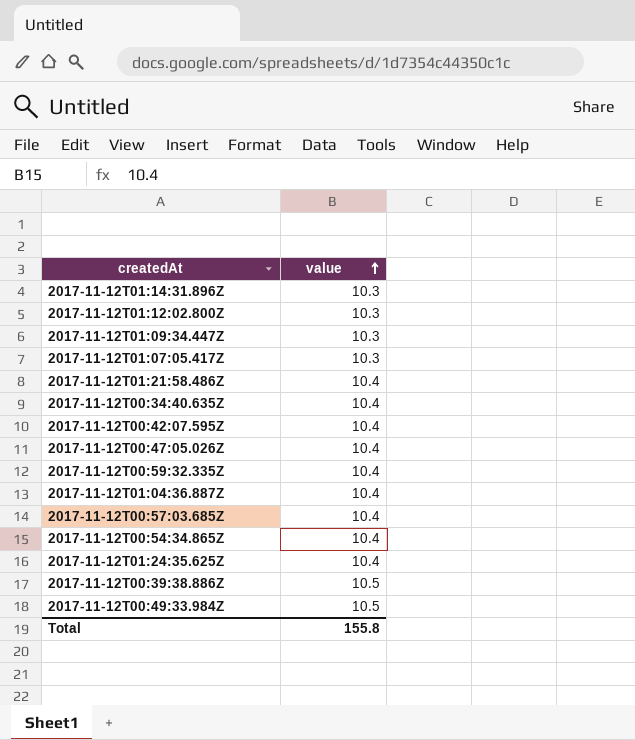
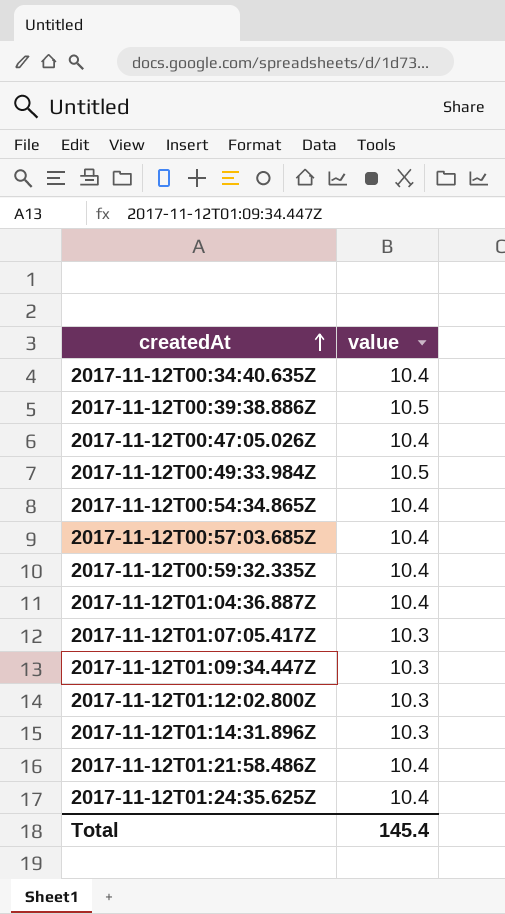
row order: value ascending -> createdAt ascending
row 2017-11-12T00:42:07.595Z: 10.4 -> none
Total | value: 155.8 -> 145.4

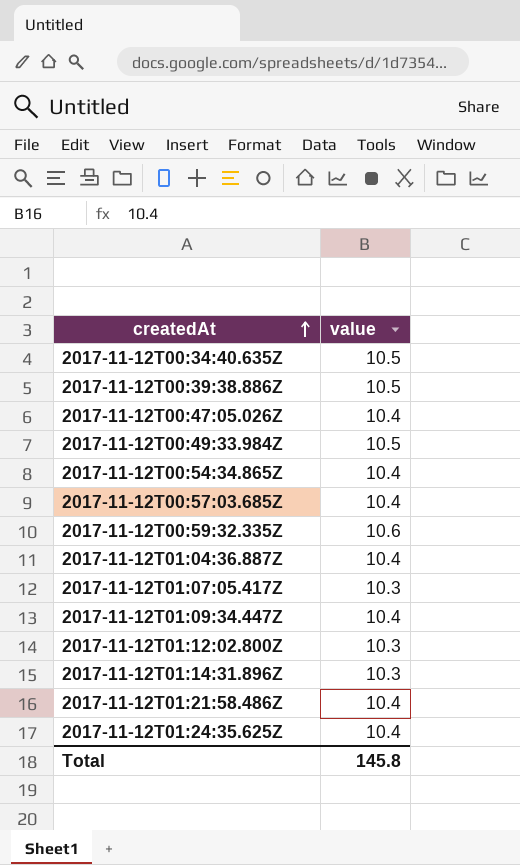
2017-11-12T00:34:40.635Z | value: 10.4 -> 10.5
2017-11-12T00:59:32.335Z | value: 10.4 -> 10.6
2017-11-12T01:09:34.447Z | value: 10.3 -> 10.4
Total | value: 145.4 -> 145.8

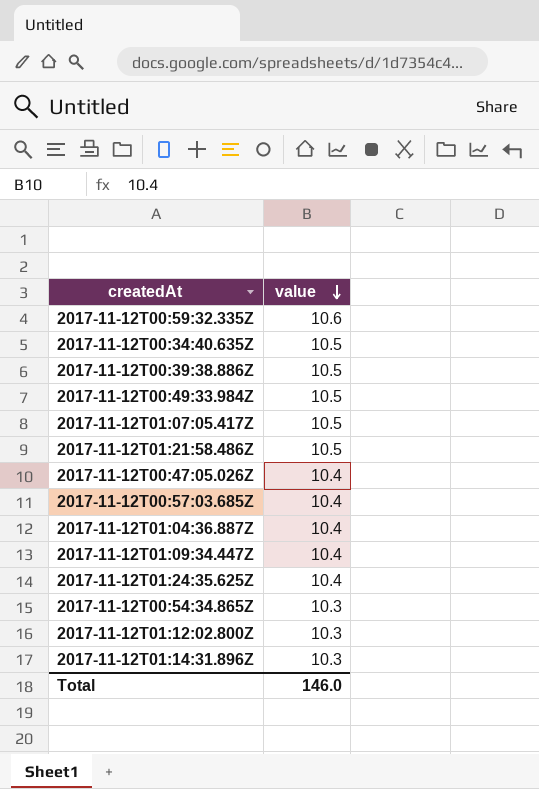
row order: createdAt ascending -> value descending
2017-11-12T01:07:05.417Z | value: 10.3 -> 10.5
2017-11-12T01:21:58.486Z | value: 10.4 -> 10.5
2017-11-12T00:54:34.865Z | value: 10.4 -> 10.3
Total | value: 145.8 -> 146.0

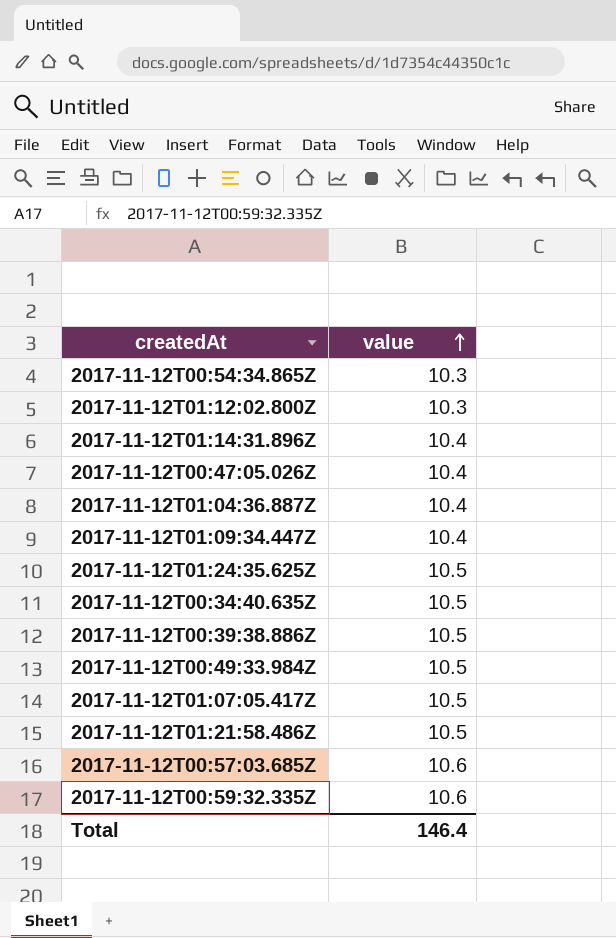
row order: value descending -> value ascending
2017-11-12T01:14:31.896Z | value: 10.3 -> 10.4
2017-11-12T01:24:35.625Z | value: 10.4 -> 10.5
2017-11-12T00:57:03.685Z | value: 10.4 -> 10.6
Total | value: 146.0 -> 146.4

